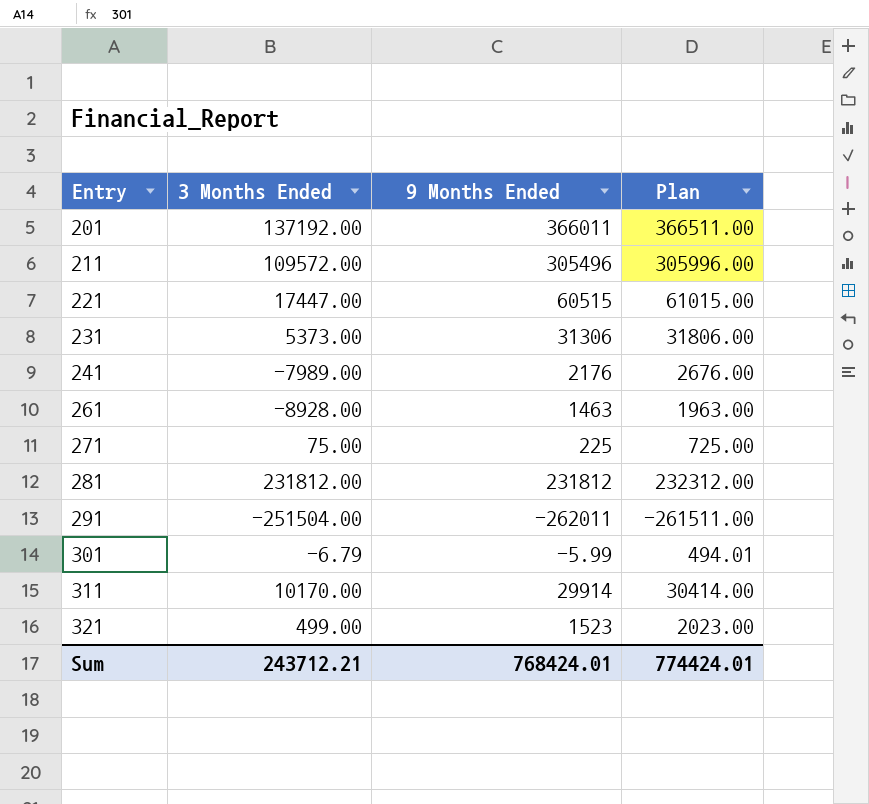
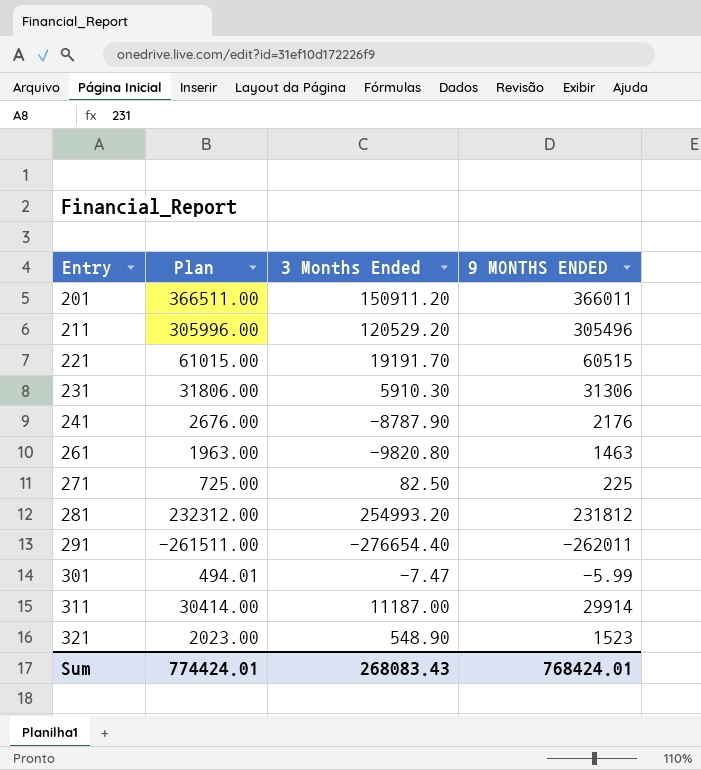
column Plan | position: 4 -> 2
column name: 9 Months Ended -> 9 MONTHS ENDED
201 | 3 Months Ended: 137192.00 -> 150911.20
211 | 3 Months Ended: 109572.00 -> 120529.20
221 | 3 Months Ended: 17447.00 -> 19191.70
231 | 3 Months Ended: 5373.00 -> 5910.30
241 | 3 Months Ended: -7989.00 -> -8787.90
261 | 3 Months Ended: -8928.00 -> -9820.80
271 | 3 Months Ended: 75.00 -> 82.50
281 | 3 Months Ended: 231812.00 -> 254993.20
291 | 3 Months Ended: -251504.00 -> -276654.40
301 | 3 Months Ended: -6.79 -> -7.47
311 | 3 Months Ended: 10170.00 -> 11187.00
321 | 3 Months Ended: 499.00 -> 548.90
Sum | 3 Months Ended: 243712.21 -> 268083.43

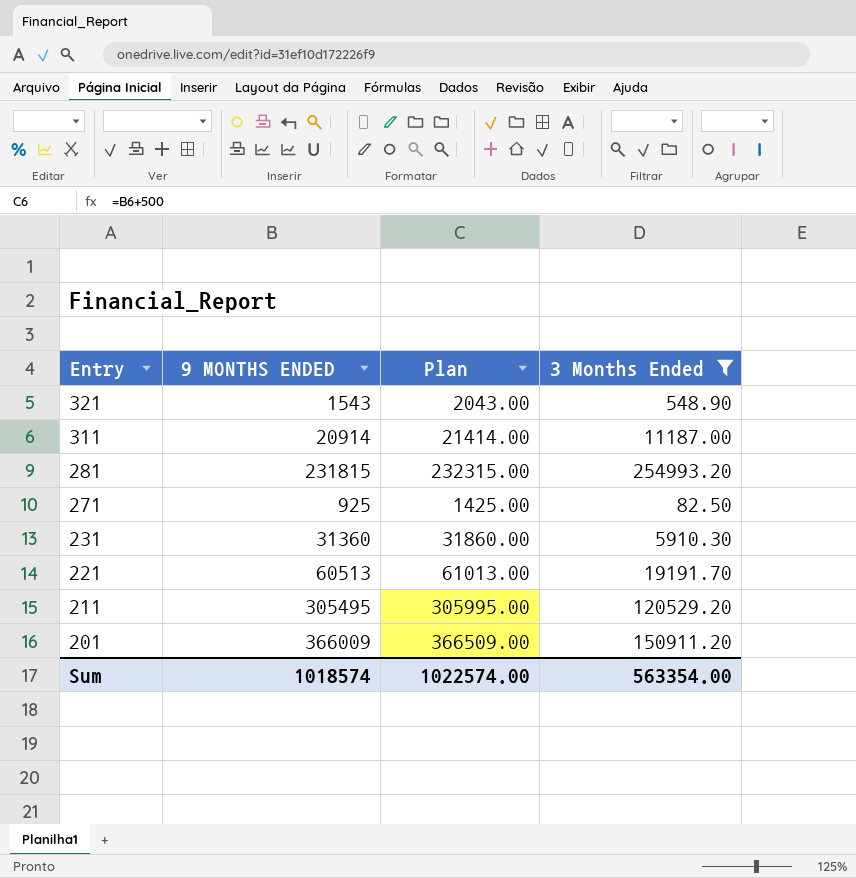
filter: none -> 3 Months Ended >= 82.50
row order: Entry ascending -> Entry descending
column 9 MONTHS ENDED | position: 4 -> 2
321 | 9 MONTHS ENDED: 1523 -> 1543
321 | Plan: 2023.00 -> 2043.00
311 | 9 MONTHS ENDED: 29914 -> 20914
311 | Plan: 30414.00 -> 21414.00
281 | 9 MONTHS ENDED: 231812 -> 231815
281 | Plan: 232312.00 -> 232315.00
271 | 9 MONTHS ENDED: 225 -> 925
271 | Plan: 725.00 -> 1425.00
231 | 9 MONTHS ENDED: 31306 -> 31360
231 | Plan: 31806.00 -> 31860.00
221 | 9 MONTHS ENDED: 60515 -> 60513
221 | Plan: 61015.00 -> 61013.00
211 | 9 MONTHS ENDED: 305496 -> 305495
211 | Plan: 305996.00 -> 305995.00
201 | 9 MONTHS ENDED: 366011 -> 366009
201 | Plan: 366511.00 -> 366509.00
Sum | 9 MONTHS ENDED: 768424.01 -> 1018574
Sum | Plan: 774424.01 -> 1022574.00
Sum | 3 Months Ended: 268083.43 -> 563354.00

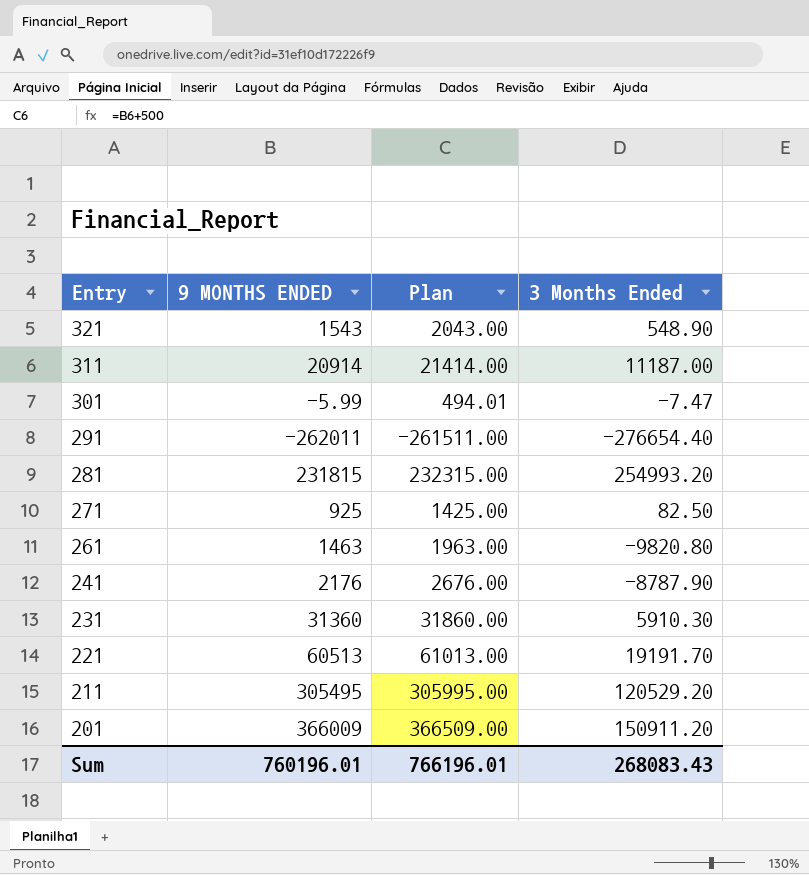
filter: 3 Months Ended >= 82.50 -> none
Sum | 9 MONTHS ENDED: 1018574 -> 760196.01
Sum | Plan: 1022574.00 -> 766196.01
Sum | 3 Months Ended: 563354.00 -> 268083.43

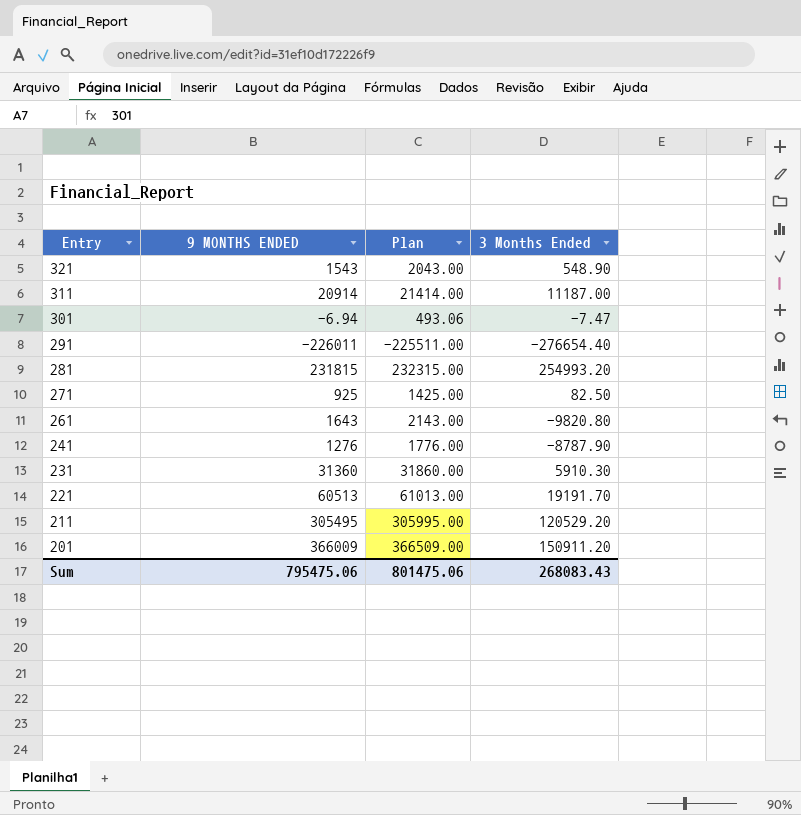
301 | 9 MONTHS ENDED: -5.99 -> -6.94
301 | Plan: 494.01 -> 493.06
291 | 9 MONTHS ENDED: -262011 -> -226011
291 | Plan: -261511.00 -> -225511.00
261 | 9 MONTHS ENDED: 1463 -> 1643
261 | Plan: 1963.00 -> 2143.00
241 | 9 MONTHS ENDED: 2176 -> 1276
241 | Plan: 2676.00 -> 1776.00
Sum | 9 MONTHS ENDED: 760196.01 -> 795475.06
Sum | Plan: 766196.01 -> 801475.06

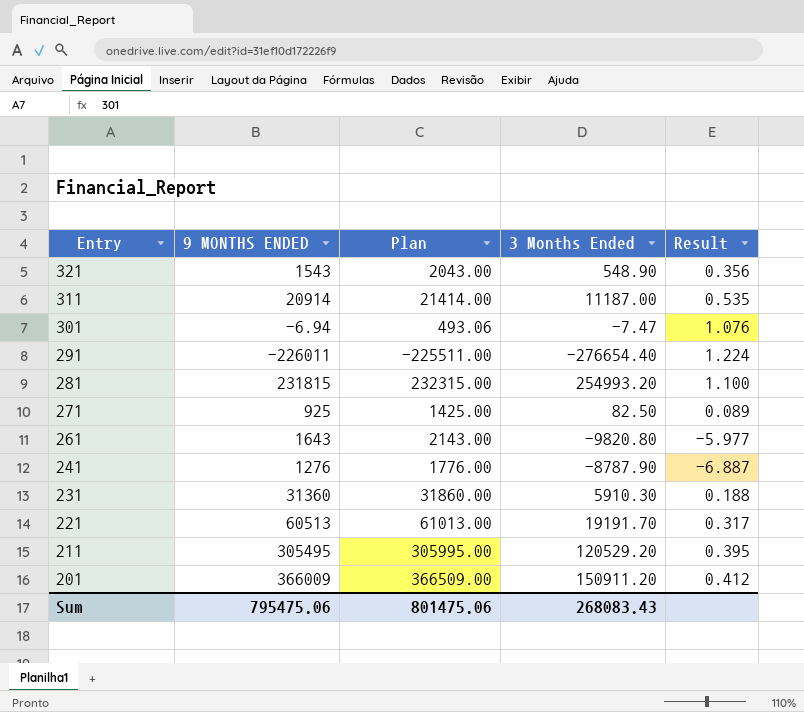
column Result | formula: none -> [3 Months Ended] / [9 MONTHS ENDED]

